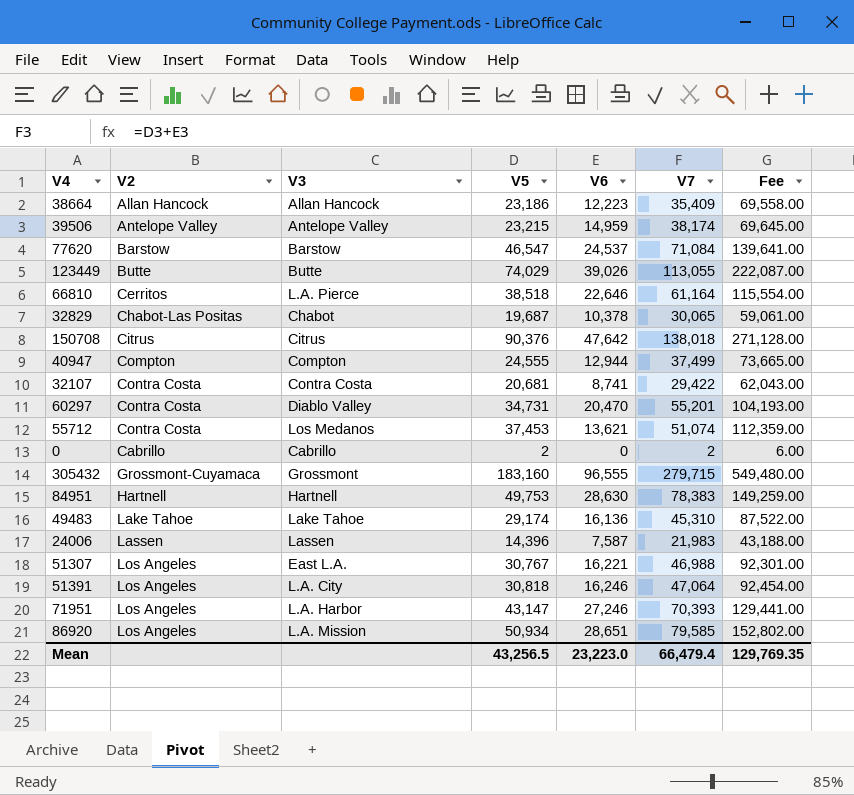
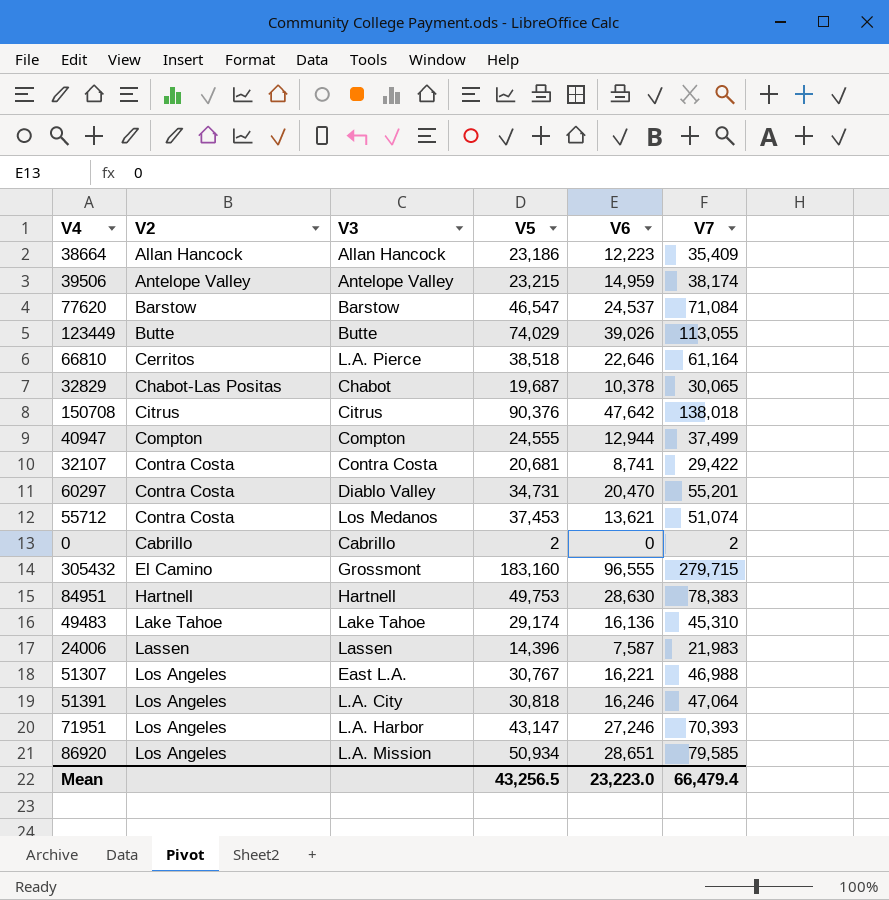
column Fee | formula: [V5] * 3 -> none
305432 | V2: Grossmont-Cuyamaca -> El Camino

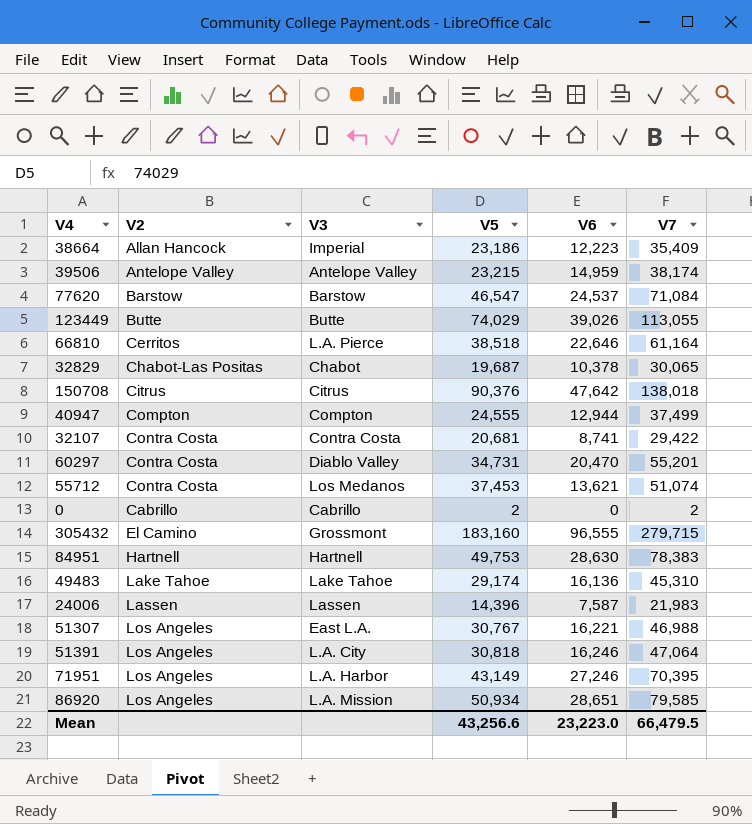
38664 | V3: Allan Hancock -> Imperial
71951 | V5: 43,147 -> 43,149
71951 | V7: 70,393 -> 70,395
Mean | V5: 43,256.5 -> 43,256.6
Mean | V7: 66,479.4 -> 66,479.5

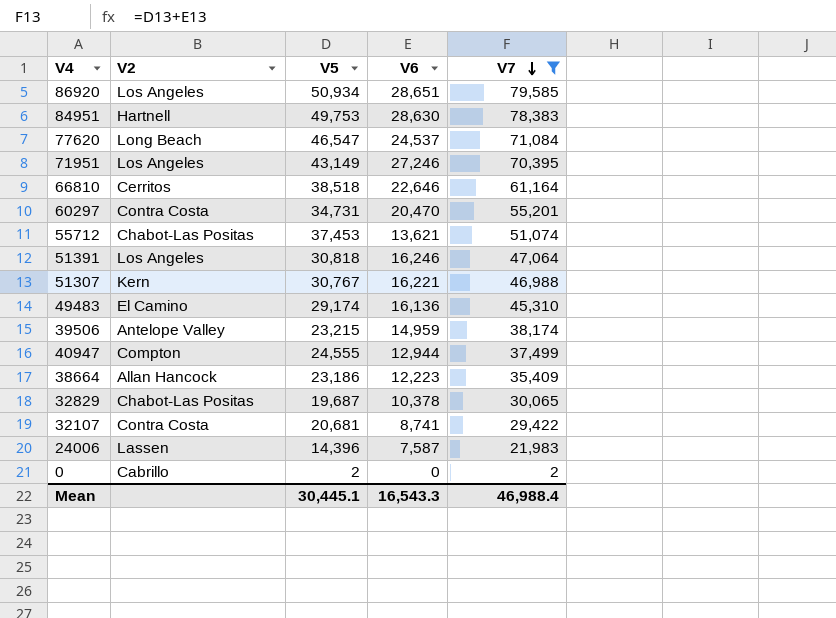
filter: none -> V7 <= 79,585
row order: none -> V7 descending
column V3 | position: 3 -> none
77620 | V2: Barstow -> Long Beach
55712 | V2: Contra Costa -> Chabot-Las Positas
51307 | V2: Los Angeles -> Kern
49483 | V2: Lake Tahoe -> El Camino
Mean | V5: 43,256.6 -> 30,445.1
Mean | V6: 23,223.0 -> 16,543.3
Mean | V7: 66,479.5 -> 46,988.4

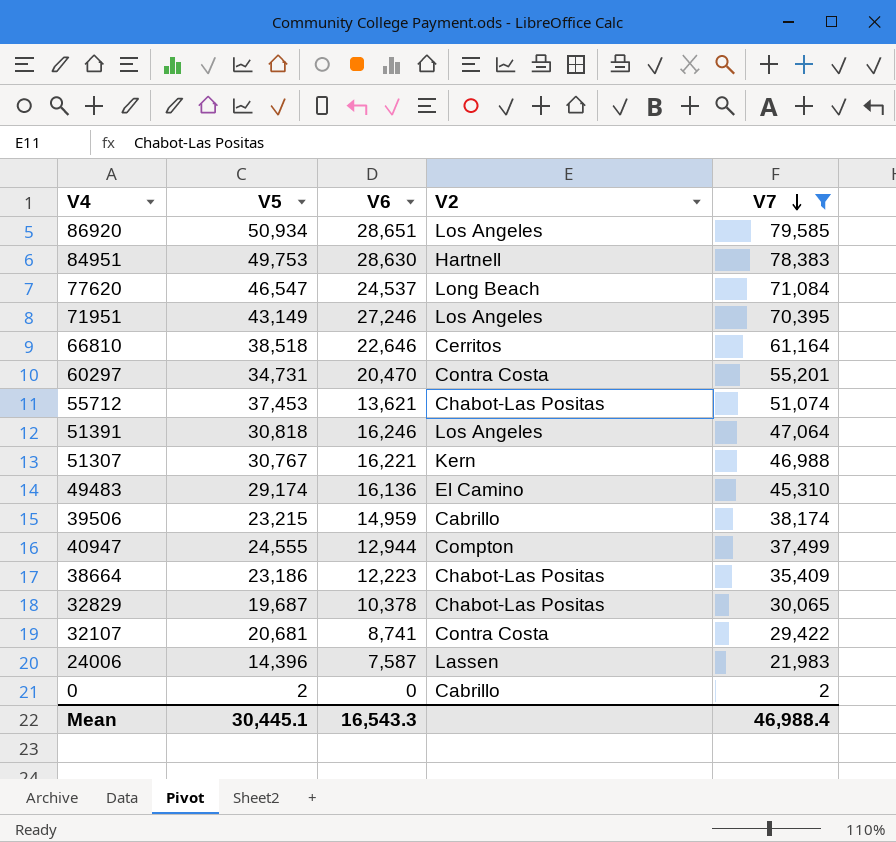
column V2 | position: 2 -> 4
39506 | V2: Antelope Valley -> Cabrillo
38664 | V2: Allan Hancock -> Chabot-Las Positas

